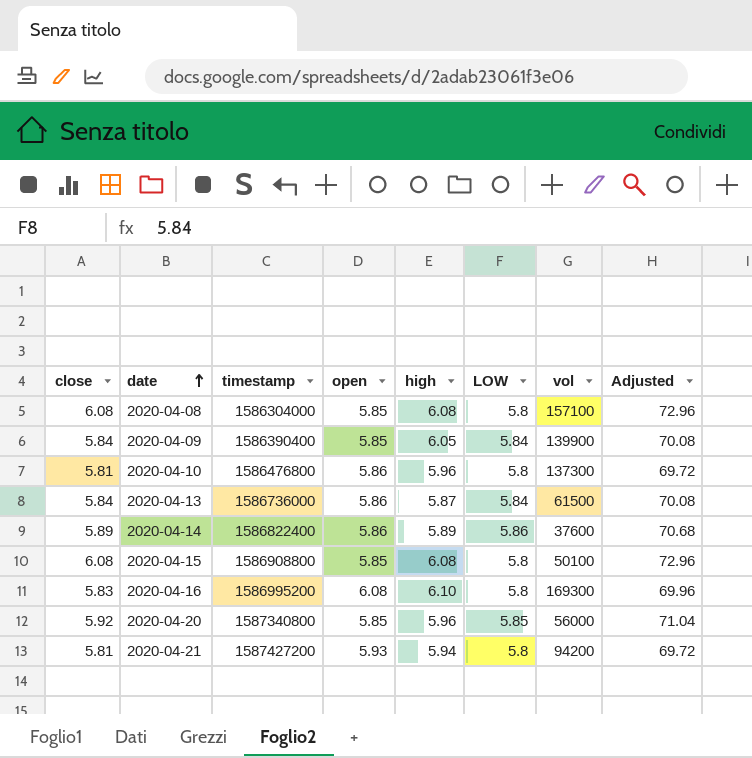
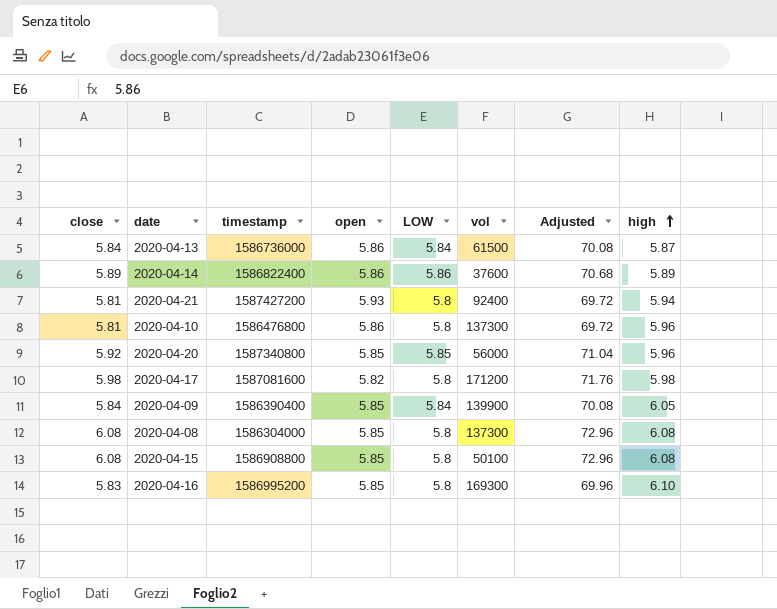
row order: date ascending -> high ascending
column high | position: 5 -> 8
2020-04-21 | vol: 94200 -> 92400
row 2020-04-17: none -> 5.98 | 1587081600 | 5.82 | 5.8 | 171200 | 71.76 | 5.98
2020-04-08 | vol: 157100 -> 137300
2020-04-16 | open: 6.08 -> 5.85

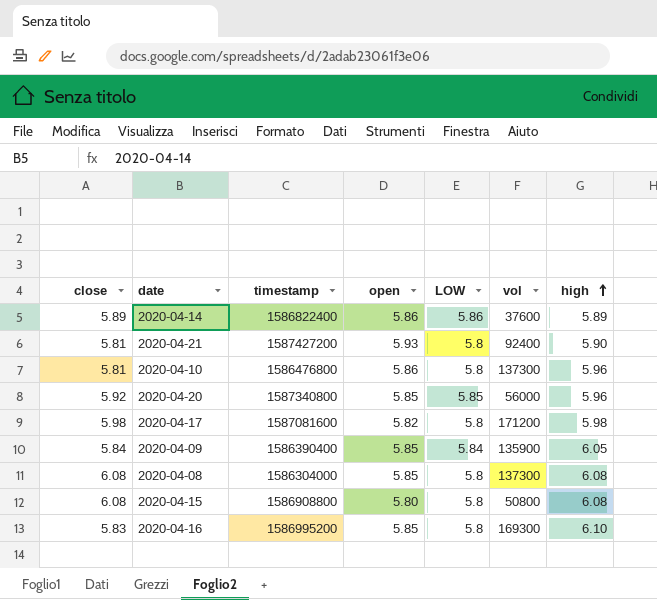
column Adjusted | formula: [close] * 12 -> none
row 2020-04-13: 5.84 | 1586736000 | 5.86 | 5.84 | 61500 | 70.08 | 5.87 -> none
2020-04-21 | high: 5.94 -> 5.90
2020-04-09 | vol: 139900 -> 135900
2020-04-15 | open: 5.85 -> 5.80
2020-04-15 | vol: 50100 -> 50800

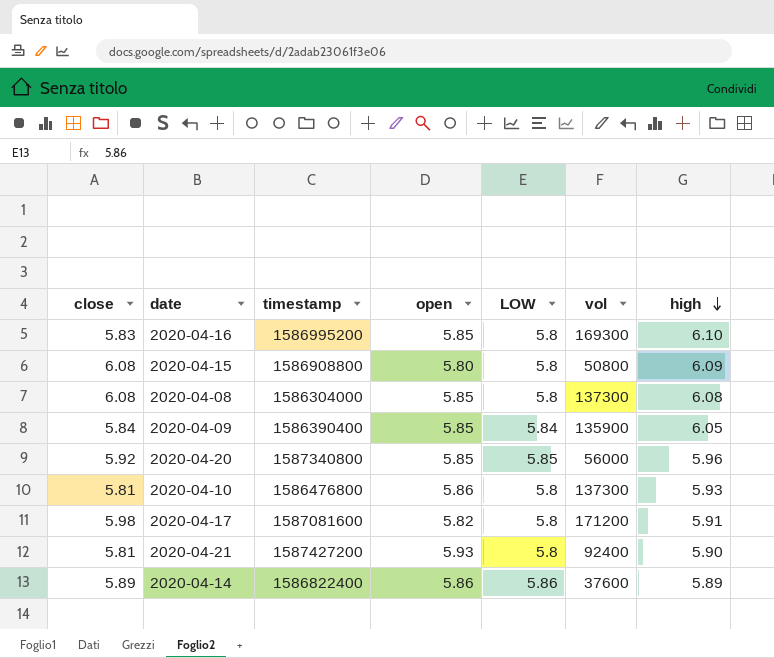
row order: high ascending -> high descending
2020-04-15 | high: 6.08 -> 6.09
2020-04-10 | high: 5.96 -> 5.93
2020-04-17 | high: 5.98 -> 5.91

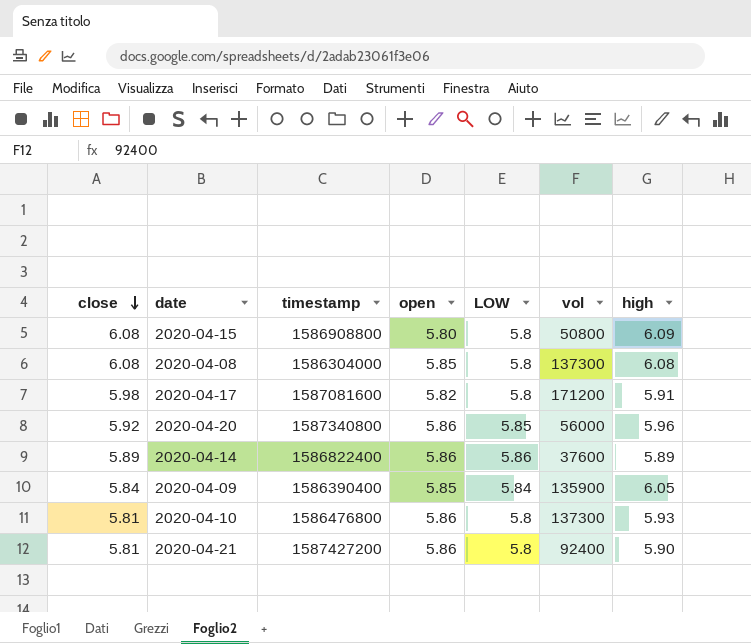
row order: high descending -> close descending
row 2020-04-16: 5.83 | 1586995200 | 5.85 | 5.8 | 169300 | 6.10 -> none
2020-04-20 | open: 5.85 -> 5.86
2020-04-21 | open: 5.93 -> 5.86

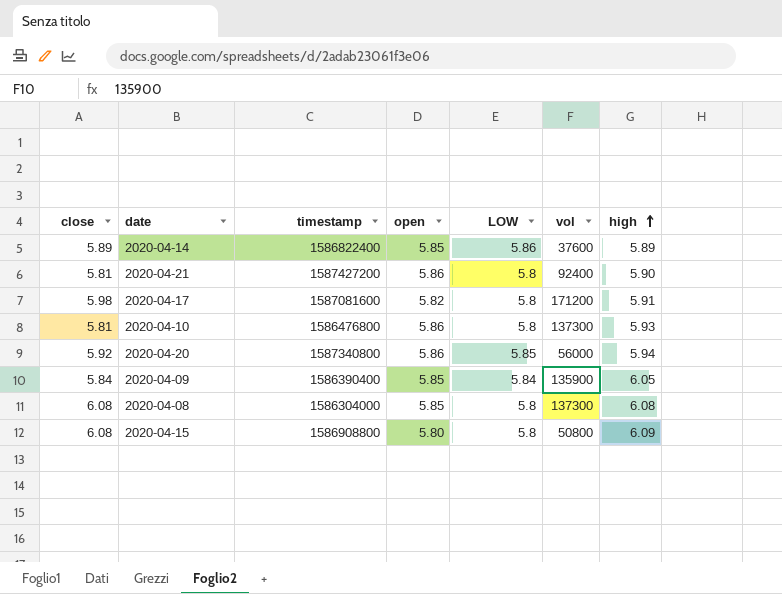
row order: close descending -> high ascending
2020-04-14 | open: 5.86 -> 5.85
2020-04-20 | high: 5.96 -> 5.94

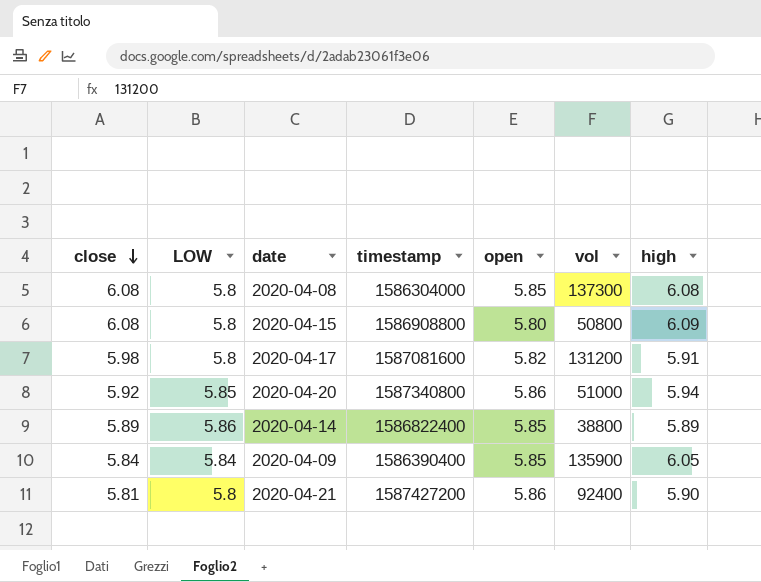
row order: high ascending -> close descending
column LOW | position: 5 -> 2
row 2020-04-10: 5.81 | 1586476800 | 5.86 | 5.8 | 137300 | 5.93 -> none
2020-04-17 | vol: 171200 -> 131200
2020-04-20 | vol: 56000 -> 51000
2020-04-14 | vol: 37600 -> 38800

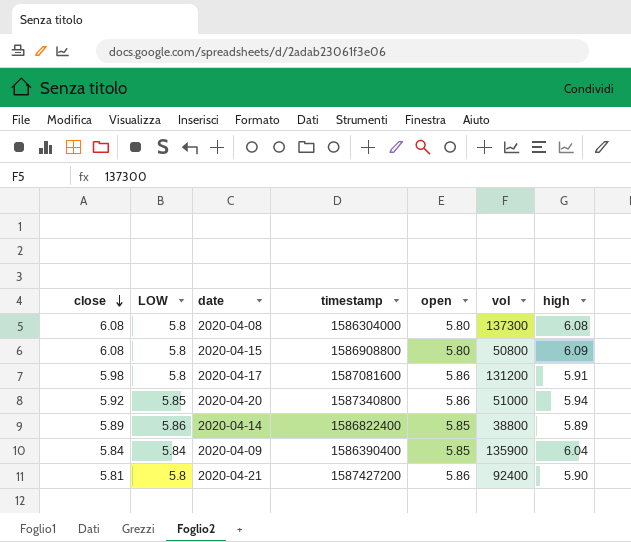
2020-04-08 | open: 5.85 -> 5.80
2020-04-17 | open: 5.82 -> 5.86
2020-04-09 | high: 6.05 -> 6.04

